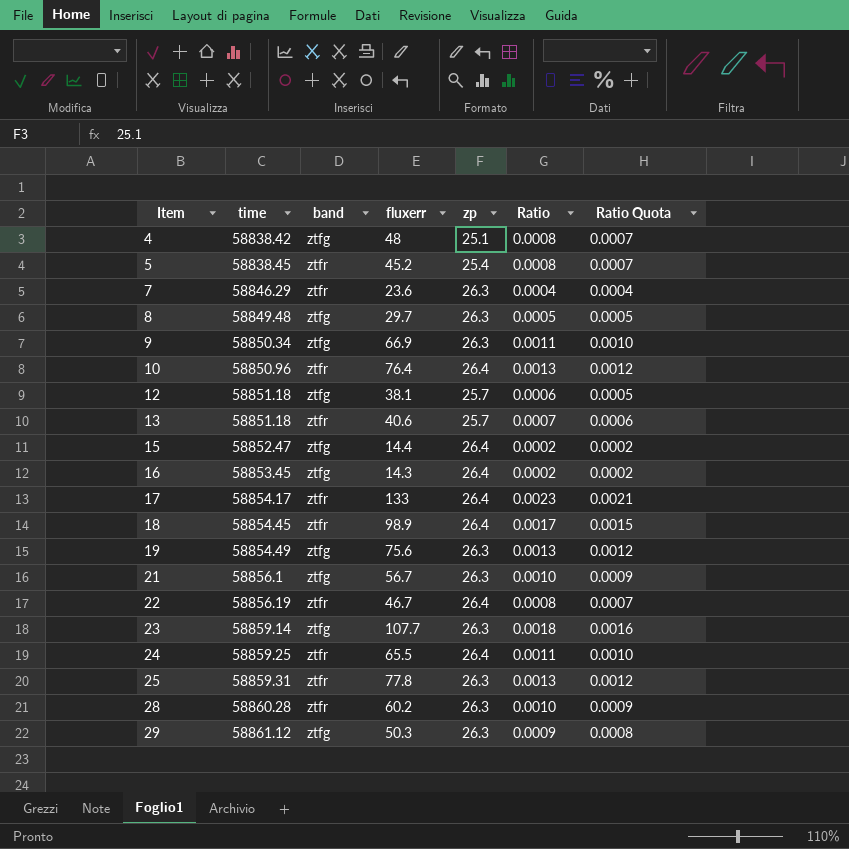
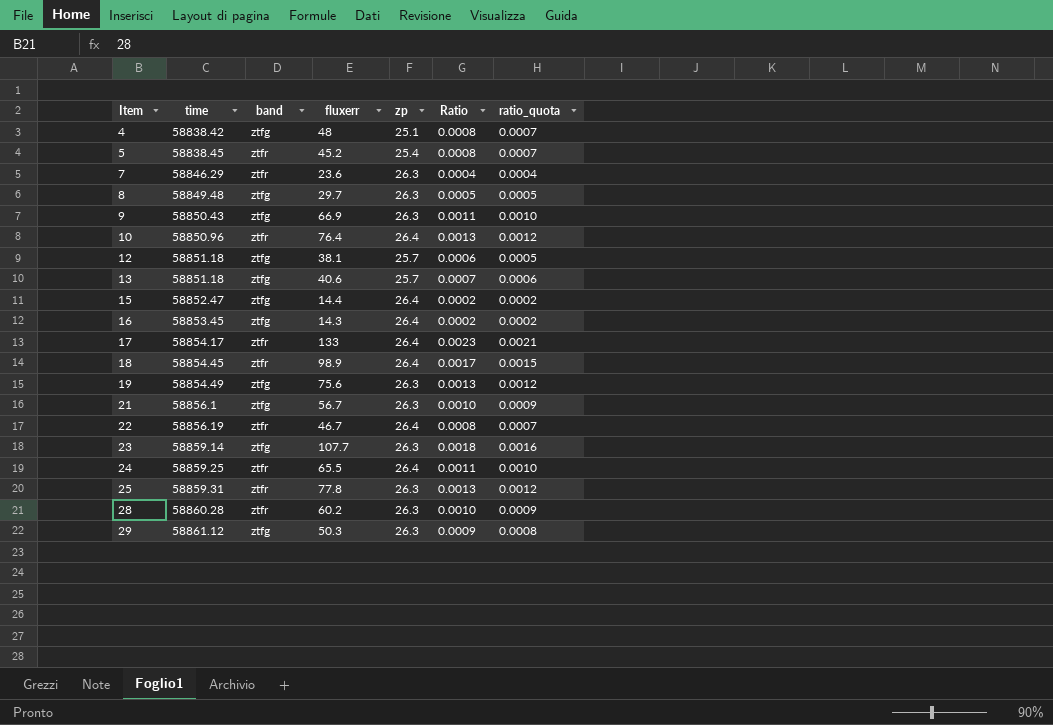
column name: Ratio Quota -> ratio_quota
9 | time: 58850.34 -> 58850.43
13 | band: ztfr -> ztfg

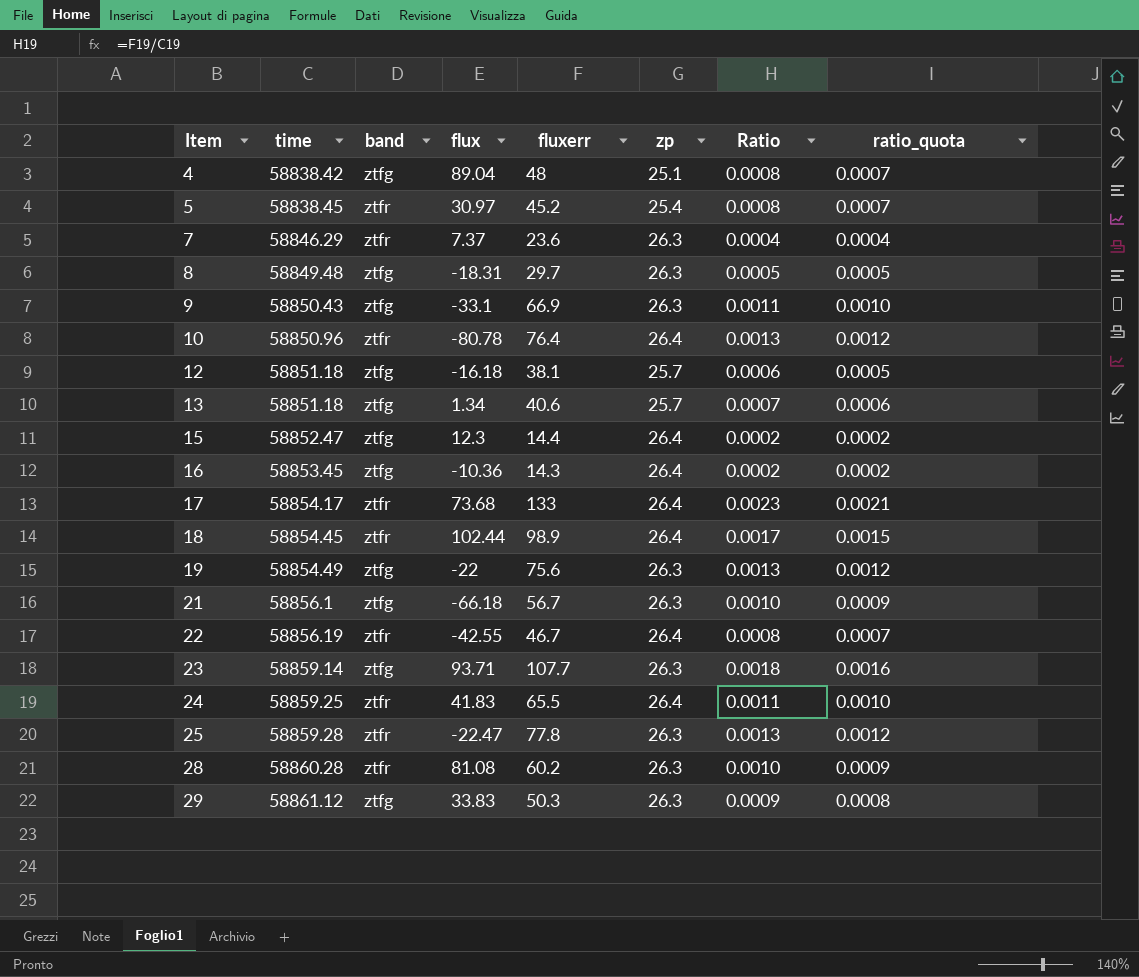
column flux | position: none -> 4
25 | time: 58859.31 -> 58859.28

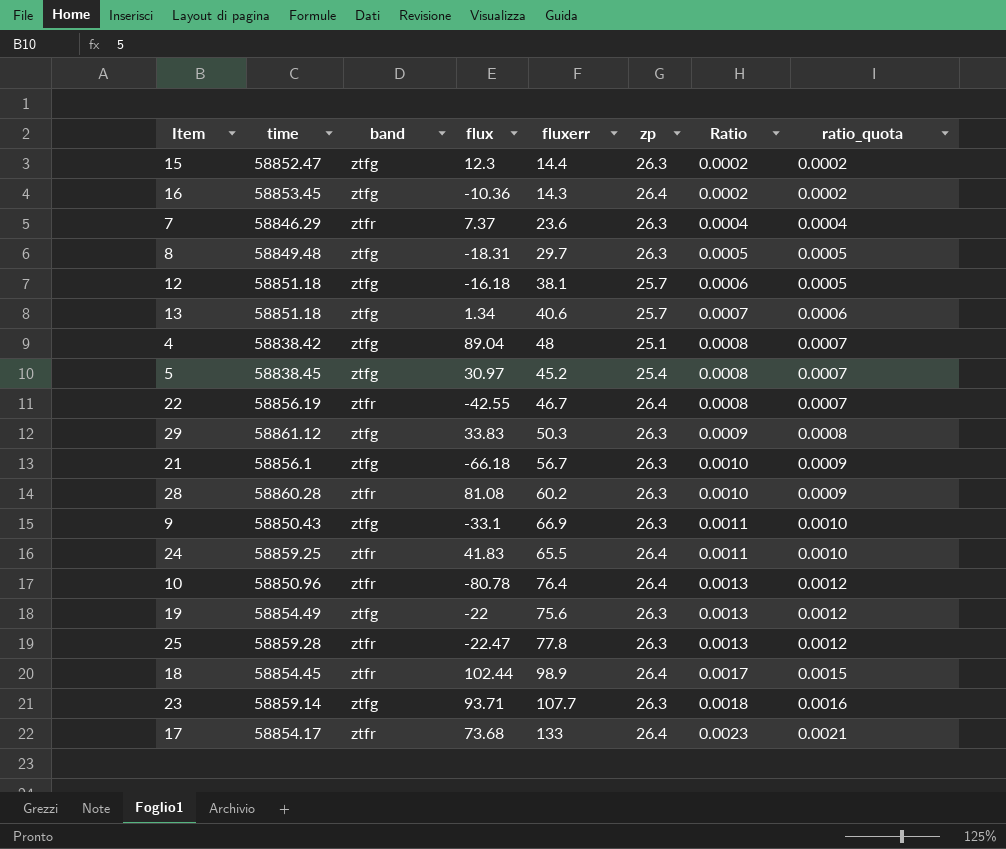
row order: Item ascending -> Ratio ascending
15 | zp: 26.4 -> 26.3
5 | band: ztfr -> ztfg

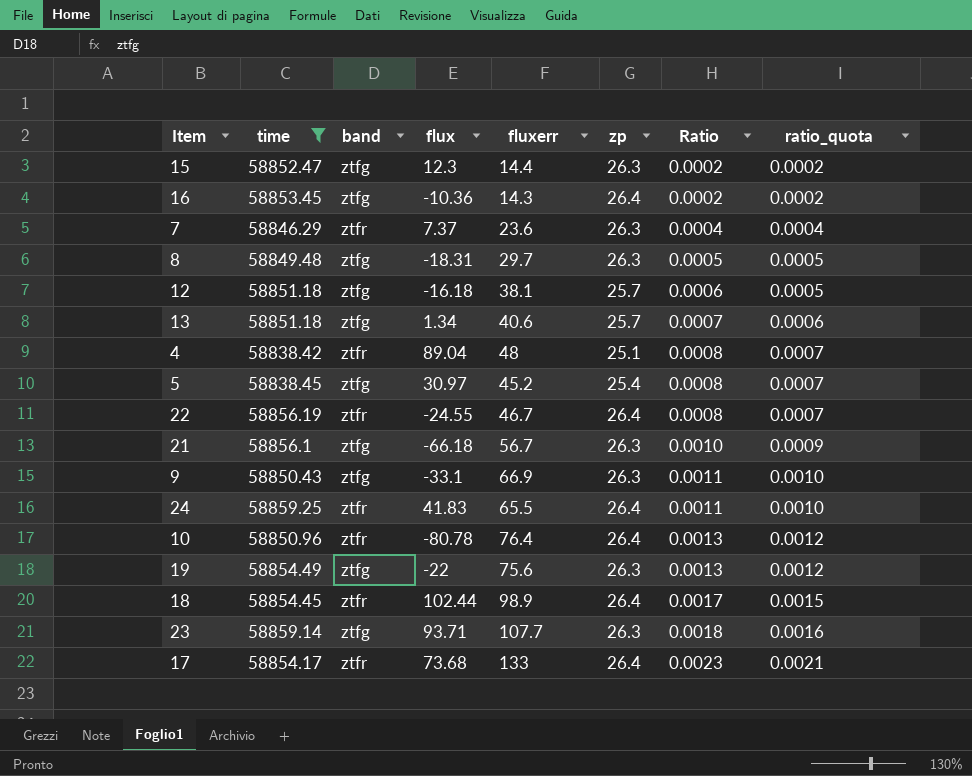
filter: none -> time <= 58859.25
4 | band: ztfg -> ztfr
22 | flux: -42.55 -> -24.55

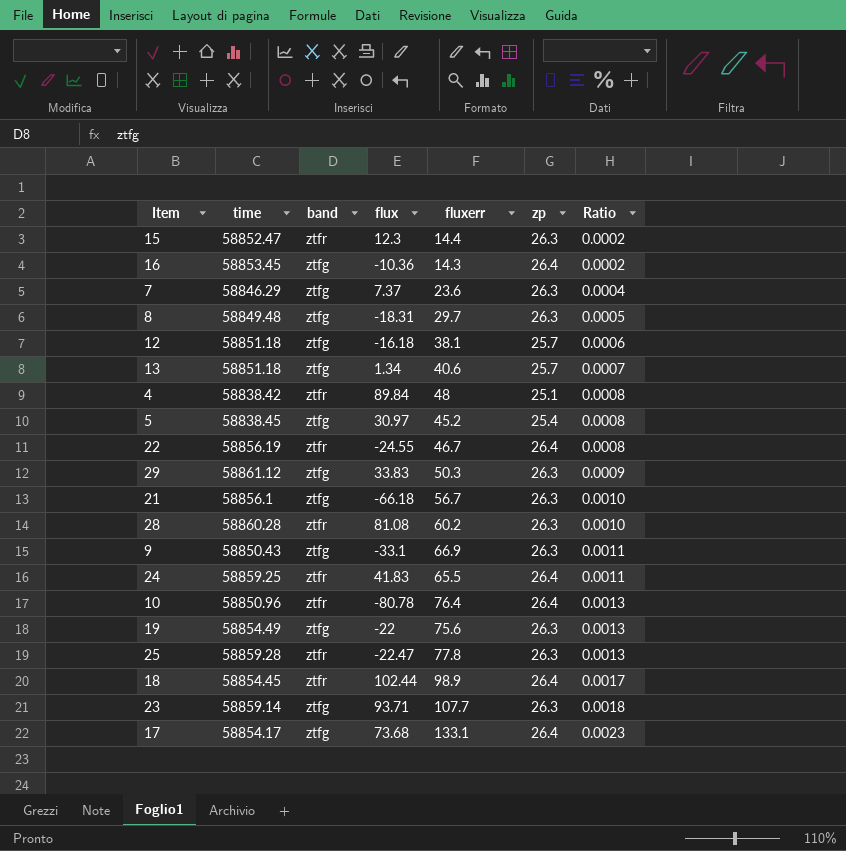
filter: time <= 58859.25 -> none
column ratio_quota | formula: [Ratio] * 0.9 -> none
15 | band: ztfg -> ztfr
7 | band: ztfr -> ztfg
4 | flux: 89.04 -> 89.84
17 | band: ztfr -> ztfg
17 | fluxerr: 133 -> 133.1

